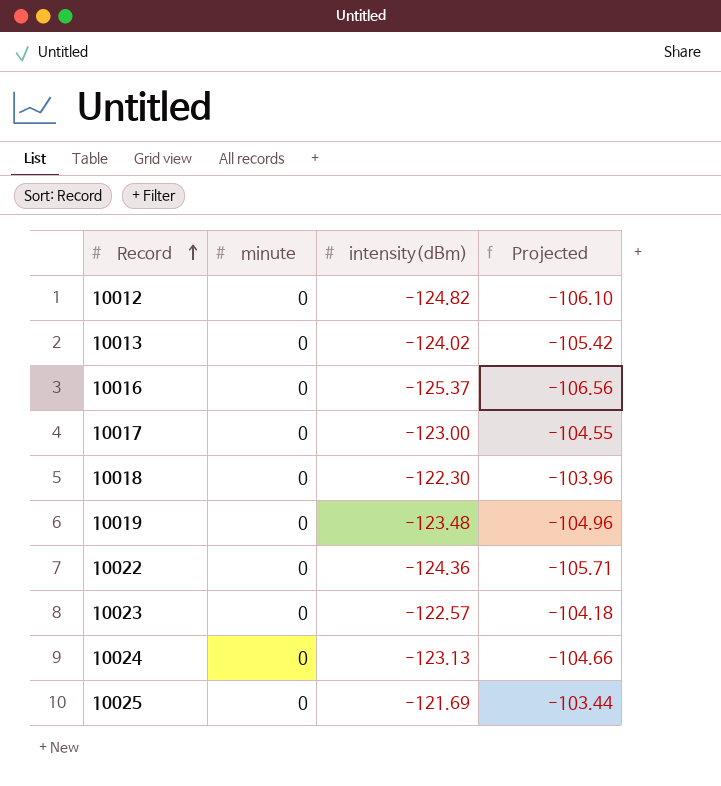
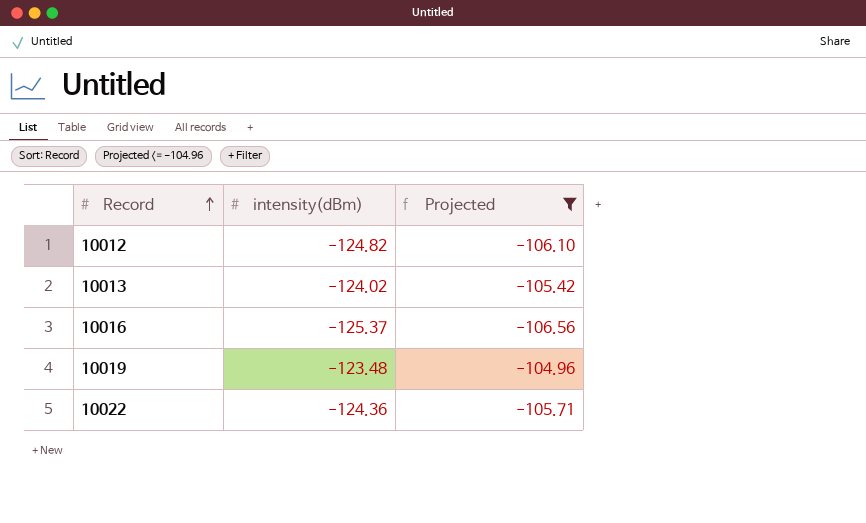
filter: none -> Projected <= -104.96
column minute | position: 2 -> none

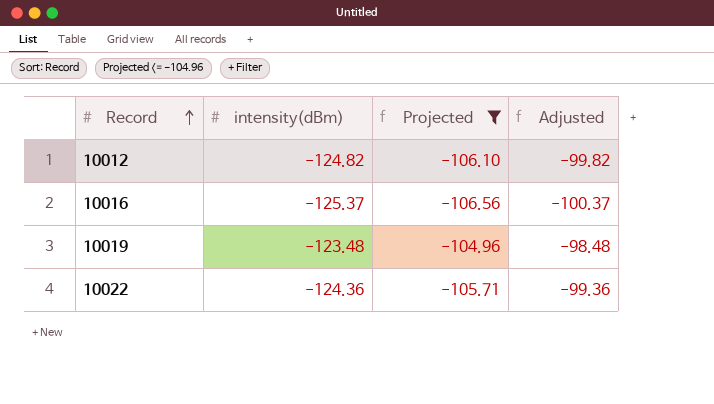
column Adjusted | formula: none -> [intensity(dBm)] + 25
row 10013: -124.02 | -105.42 -> none

